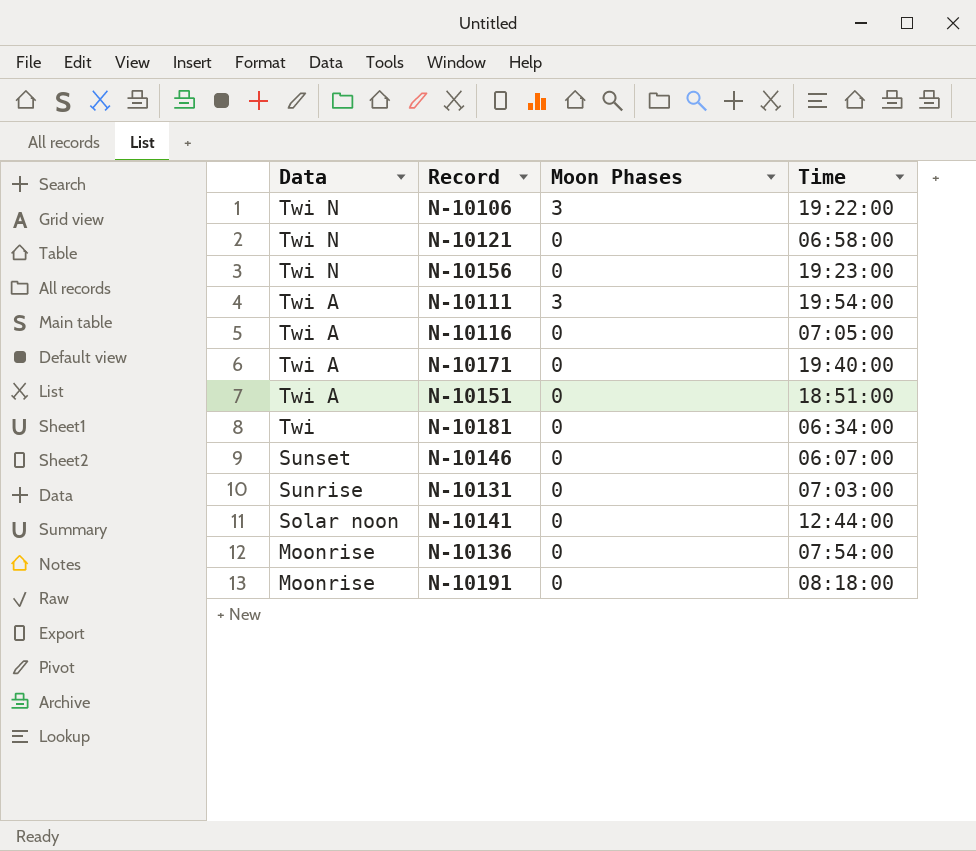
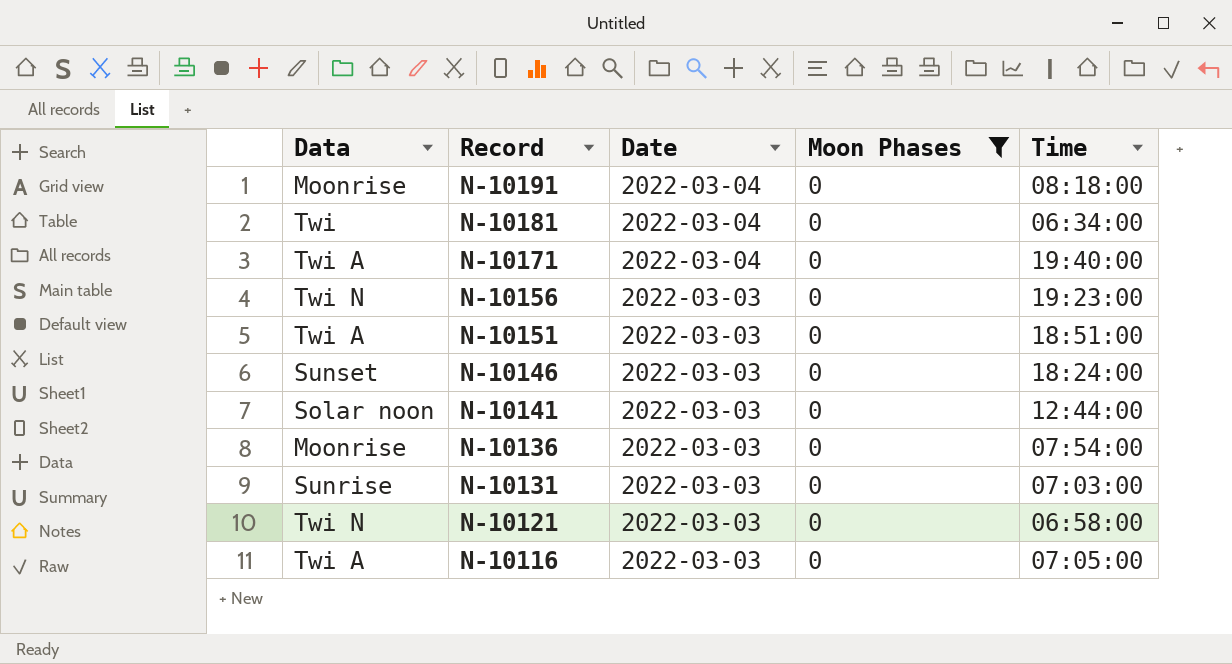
filter: none -> Moon Phases = 0
row order: Data descending -> Record descending
column Date | position: none -> 3
N-10146 | Time: 06:07:00 -> 18:24:00

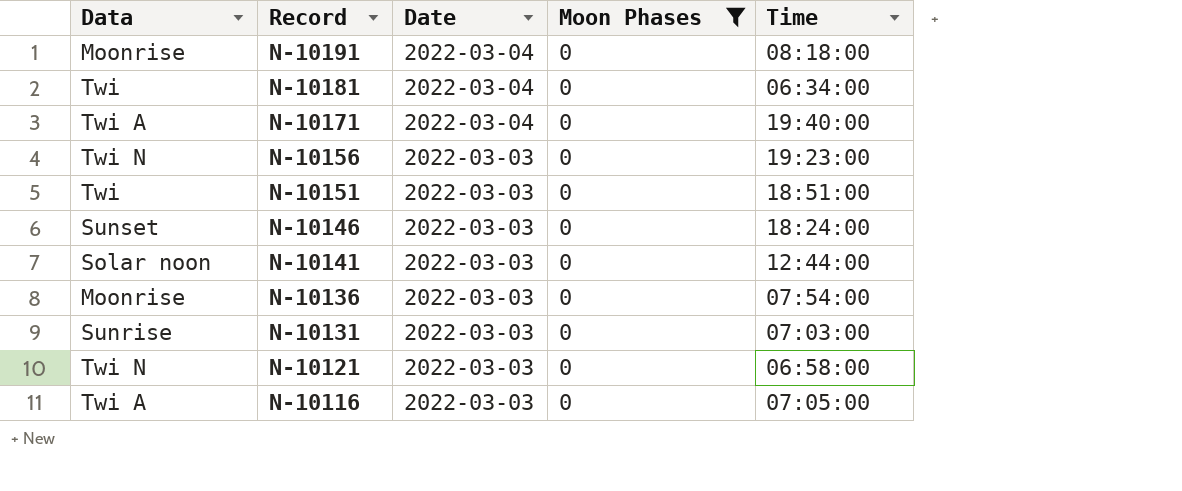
N-10151 | Data: Twi A -> Twi

